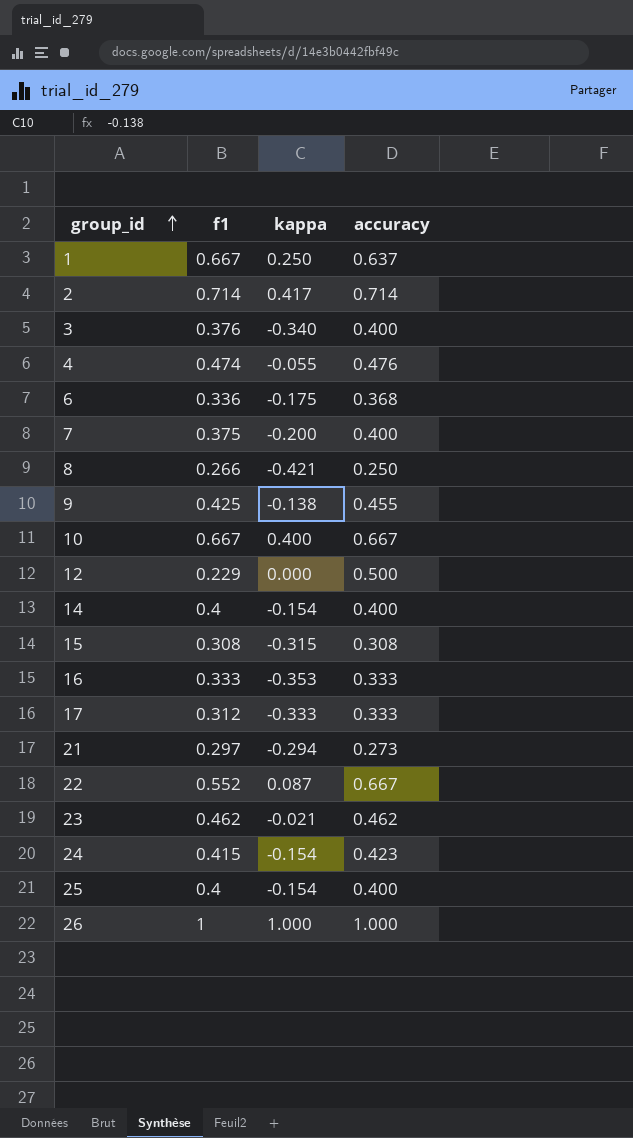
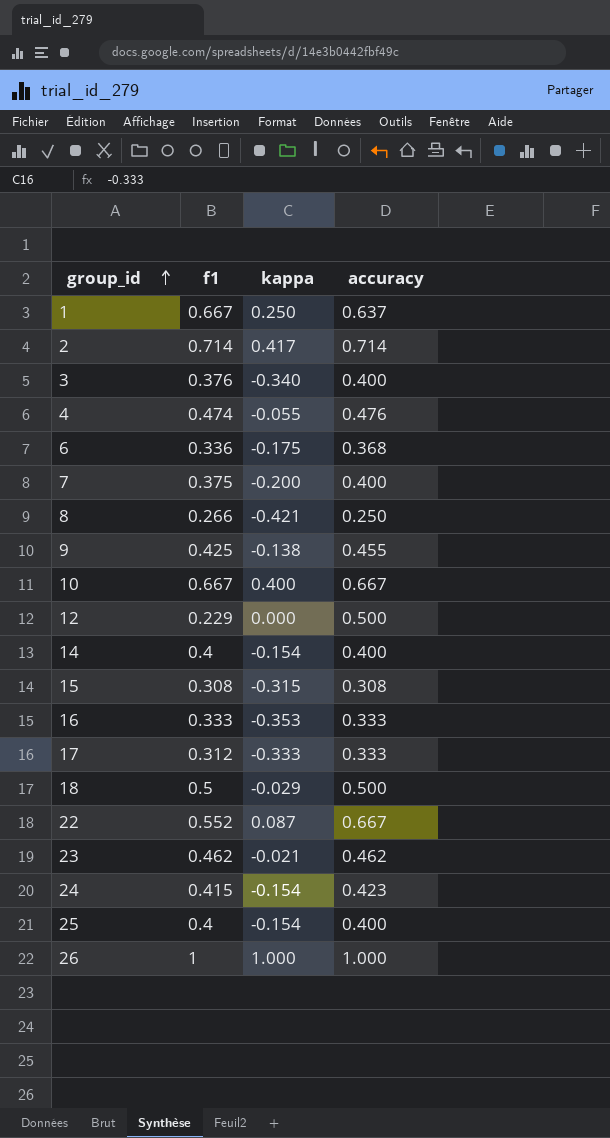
row 21: 0.297 | -0.294 | 0.273 -> none
row 18: none -> 0.5 | -0.029 | 0.500

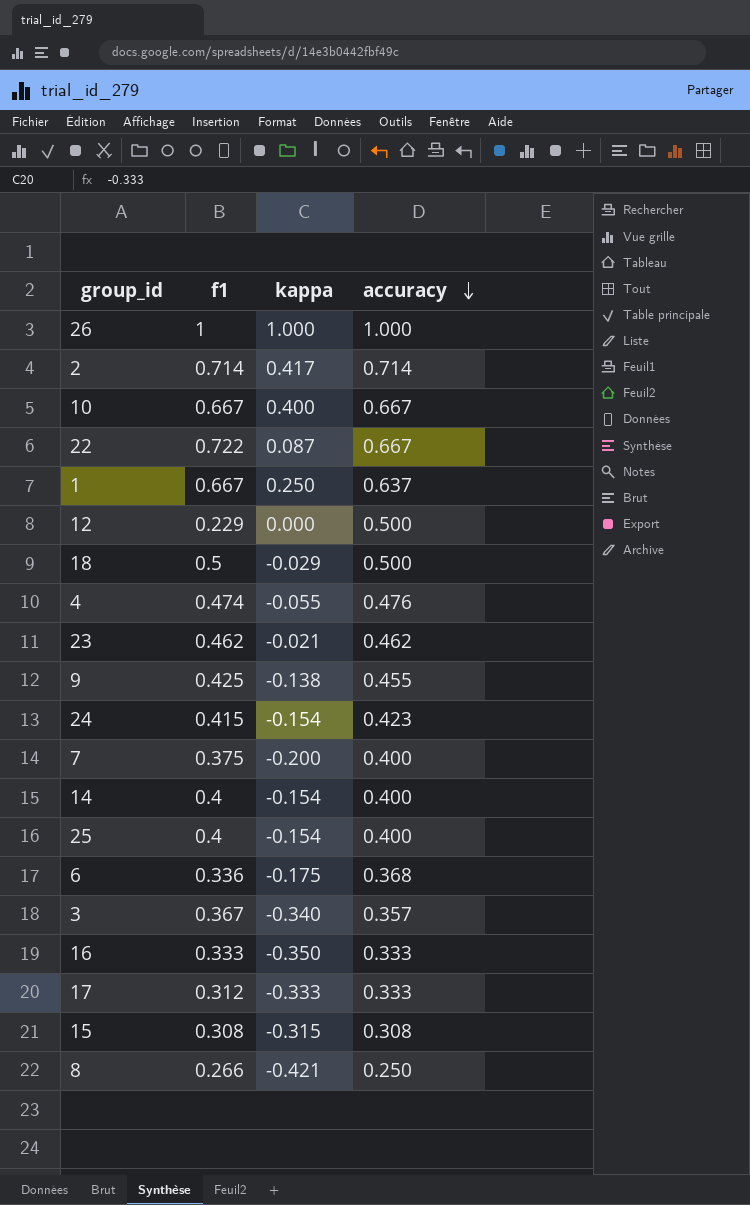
row order: group_id ascending -> accuracy descending
22 | f1: 0.552 -> 0.722
3 | f1: 0.376 -> 0.367
3 | accuracy: 0.400 -> 0.357
16 | kappa: -0.353 -> -0.350

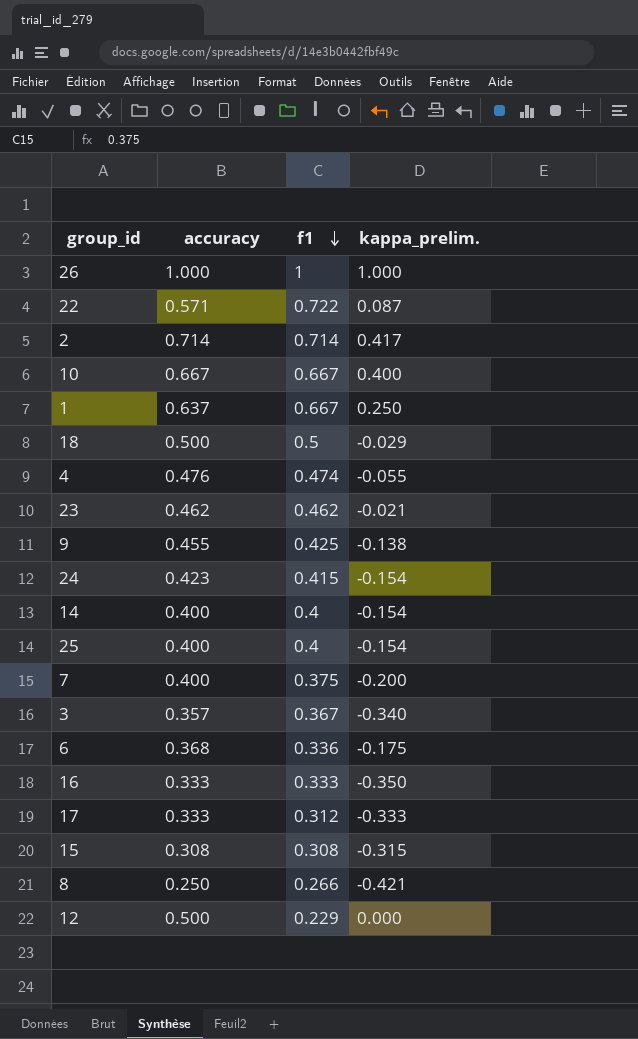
row order: accuracy descending -> f1 descending
column accuracy | position: 4 -> 2
column name: kappa -> kappa_prelim.
22 | accuracy: 0.667 -> 0.571

